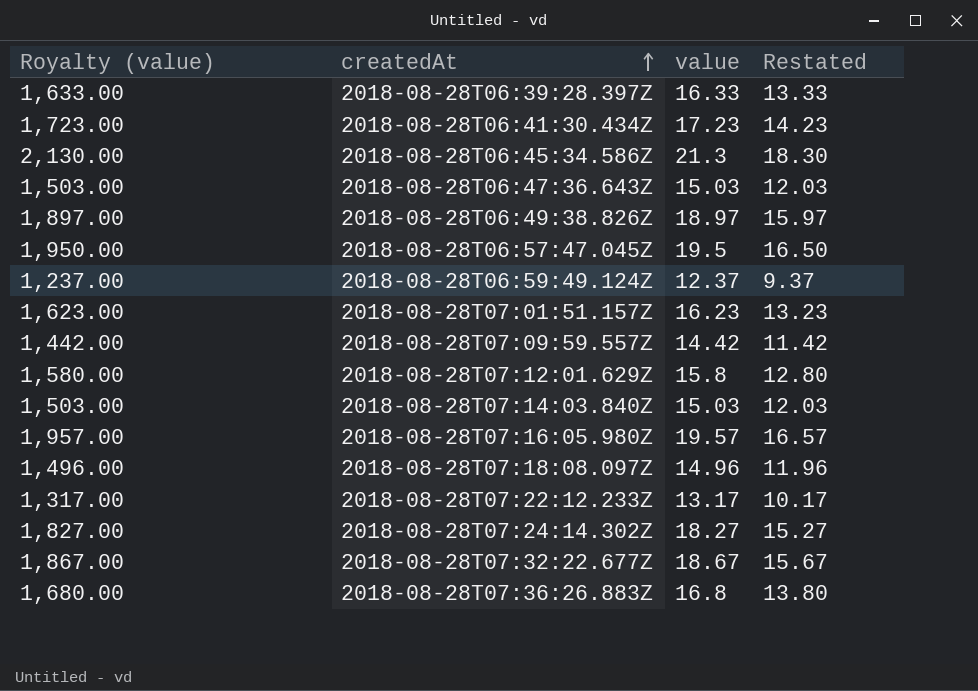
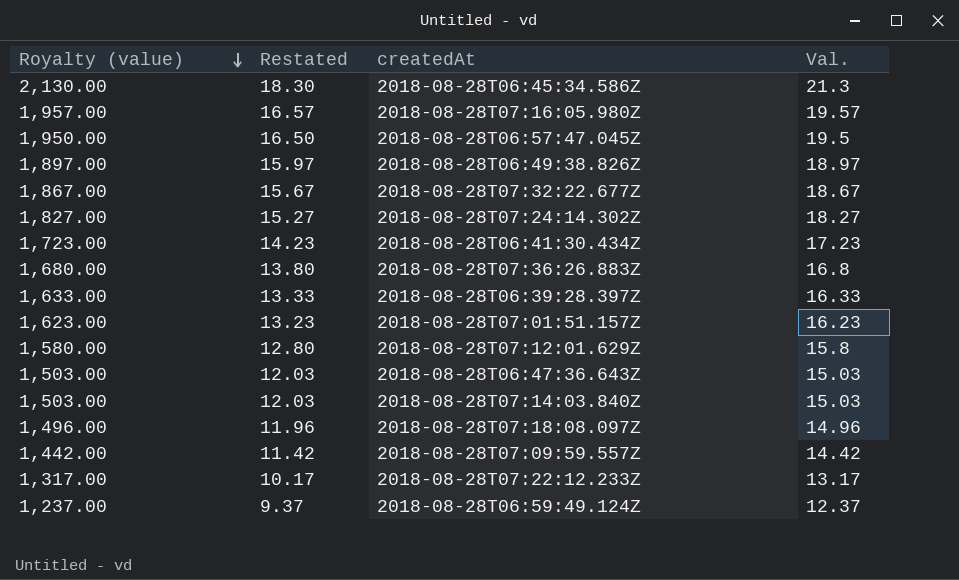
row order: createdAt ascending -> Royalty (value) descending
column Restated | position: 4 -> 2
column name: value -> Val.

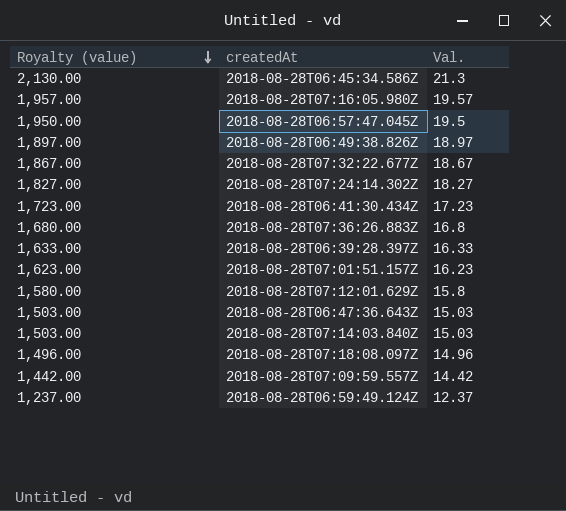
column Restated | formula: [Val.] - 3 -> none
row 2018-08-28T07:22:12.233Z: 1,317.00 | 10.17 | 13.17 -> none

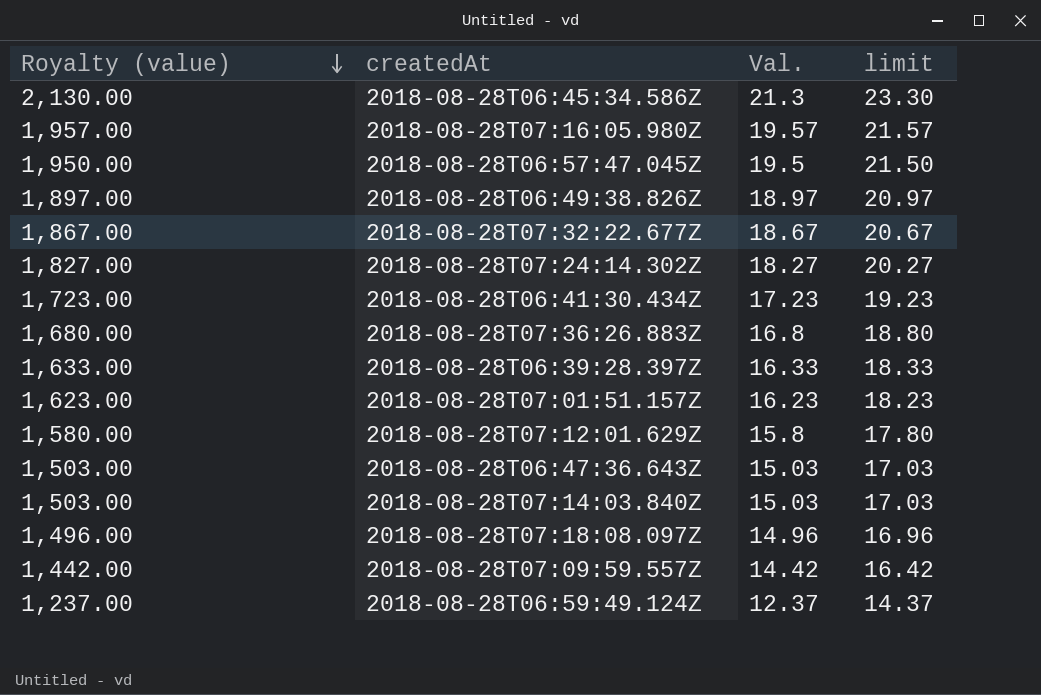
column limit | formula: none -> [Val.] + 2

